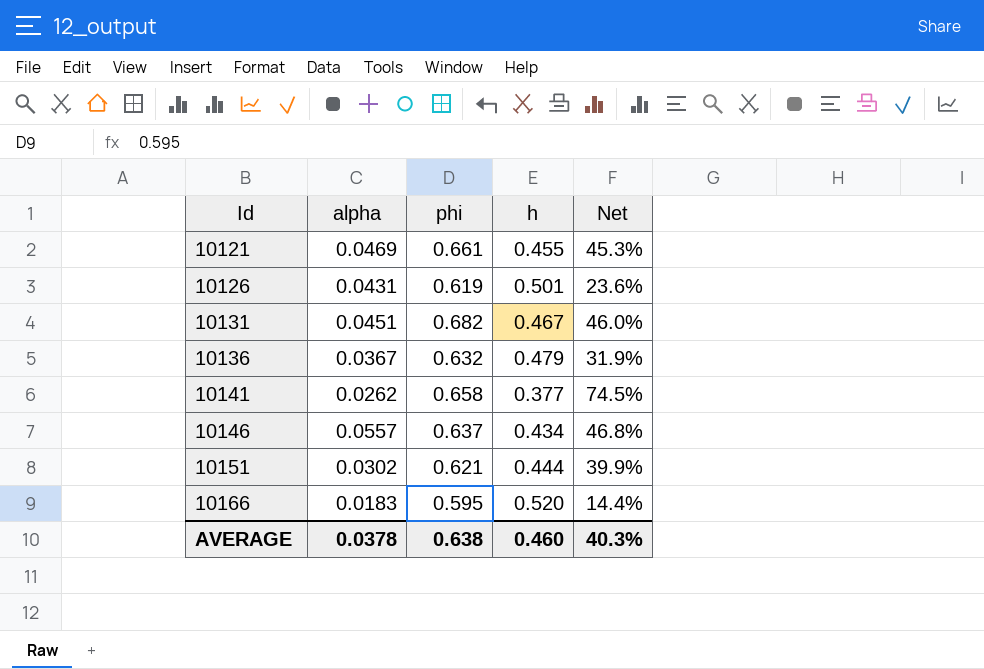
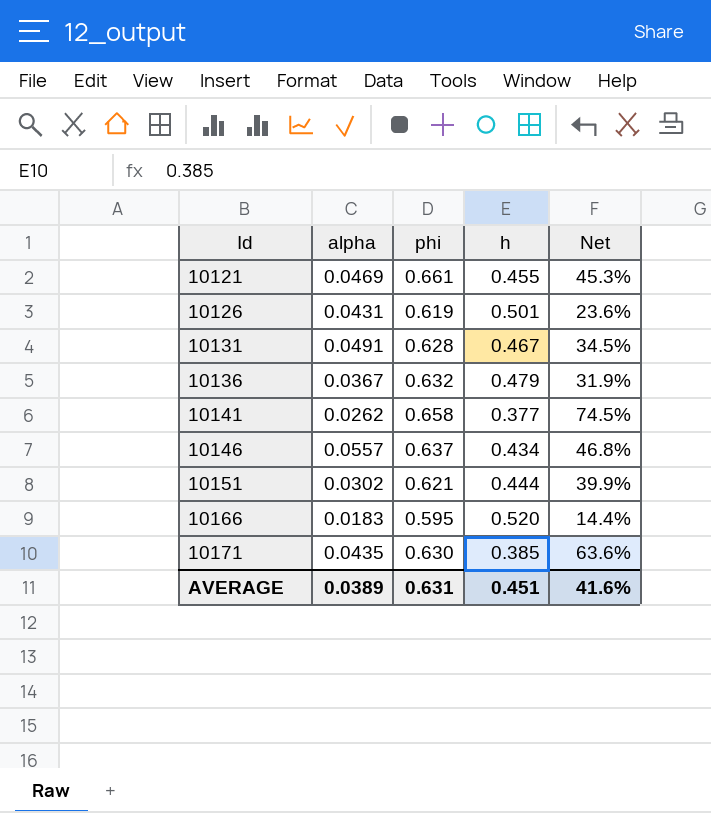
10131 | alpha: 0.0451 -> 0.0491
10131 | phi: 0.682 -> 0.628
10131 | Net: 46.0% -> 34.5%
row 10171: none -> 0.0435 | 0.630 | 0.385 | 63.6%
AVERAGE | alpha: 0.0378 -> 0.0389
AVERAGE | phi: 0.638 -> 0.631
AVERAGE | h: 0.460 -> 0.451
AVERAGE | Net: 40.3% -> 41.6%

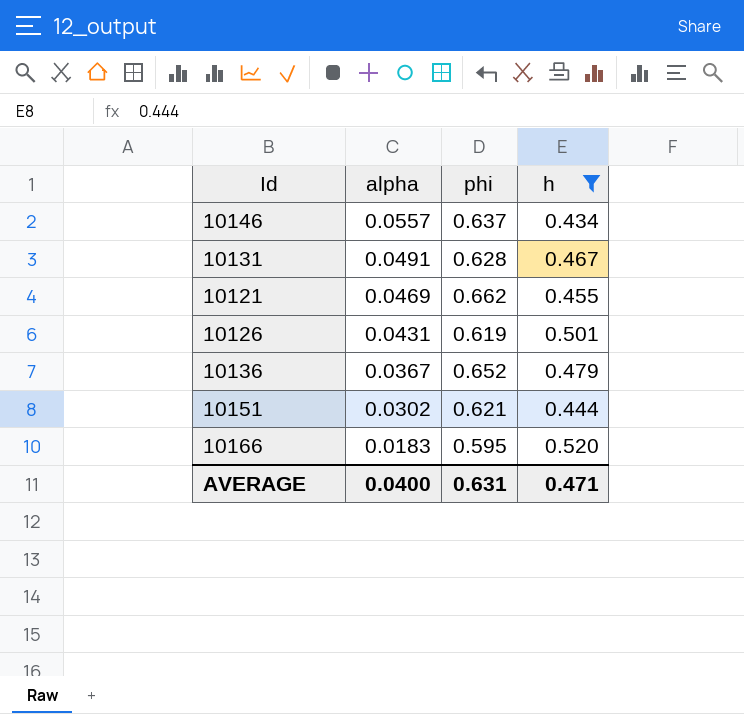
filter: none -> h >= 0.434
row order: Id ascending -> alpha descending
column Net | formula: ([phi] - [h]) / [h] -> none
10121 | phi: 0.661 -> 0.662
10136 | phi: 0.632 -> 0.652
AVERAGE | alpha: 0.0389 -> 0.0400
AVERAGE | h: 0.451 -> 0.471

